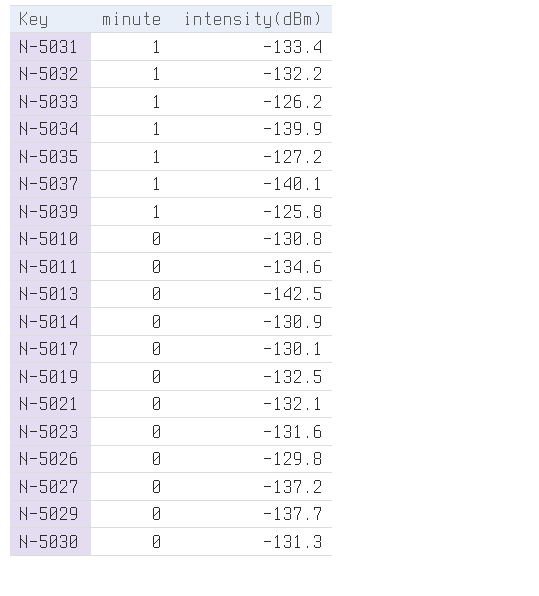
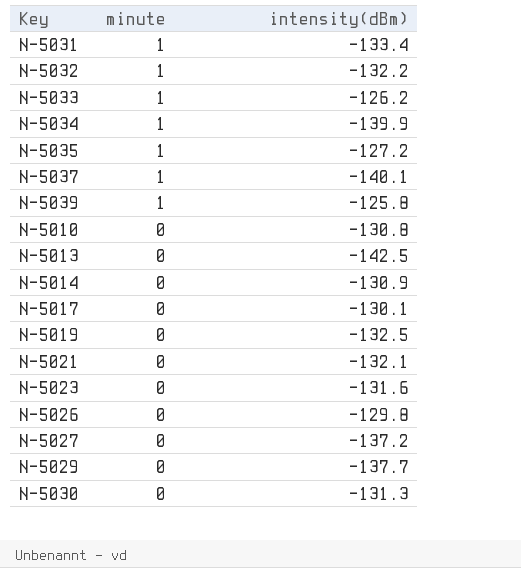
row N-5011: 0 | -134.6 -> none

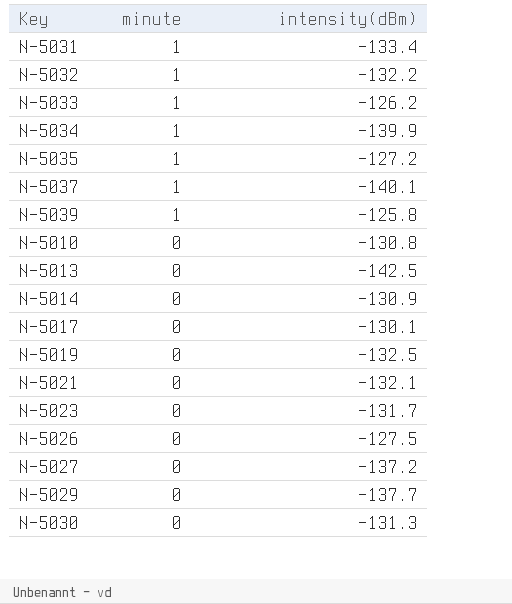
N-5023 | intensity(dBm): -131.6 -> -131.7
N-5026 | intensity(dBm): -129.8 -> -127.5

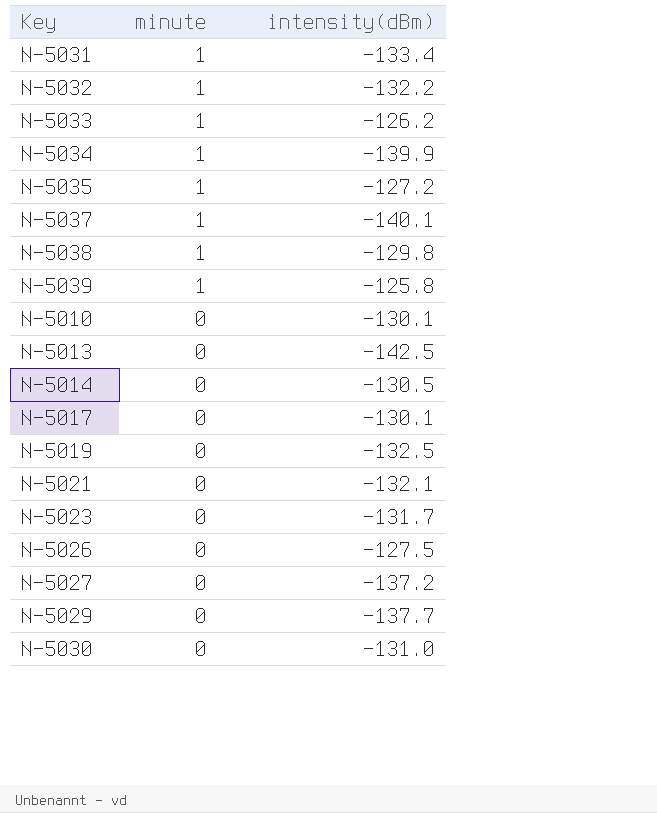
row N-5038: none -> 1 | -129.8
N-5010 | intensity(dBm): -130.8 -> -130.1
N-5014 | intensity(dBm): -130.9 -> -130.5
N-5030 | intensity(dBm): -131.3 -> -131.0

